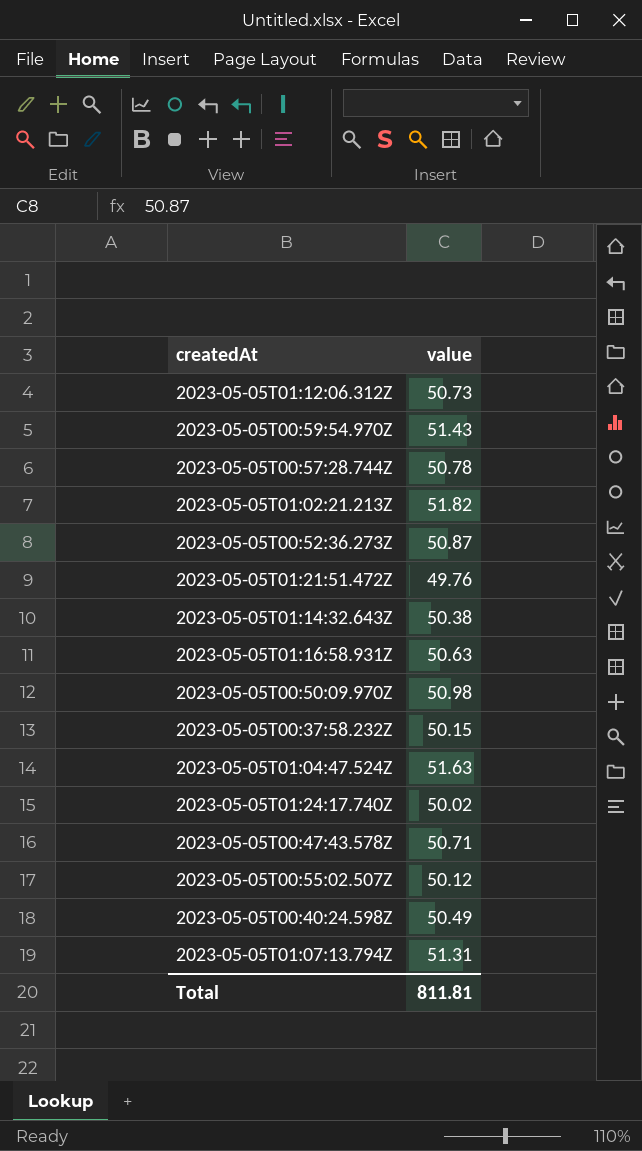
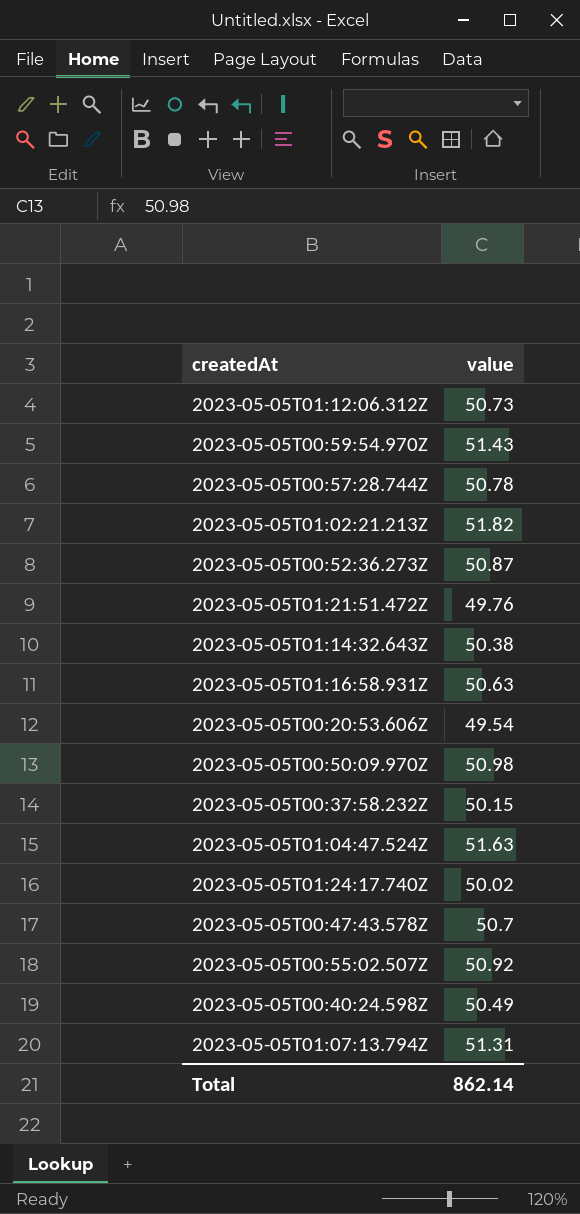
row 2023-05-05T00:20:53.606Z: none -> 49.54
2023-05-05T00:47:43.578Z | value: 50.71 -> 50.7
2023-05-05T00:55:02.507Z | value: 50.12 -> 50.92
Total | value: 811.81 -> 862.14

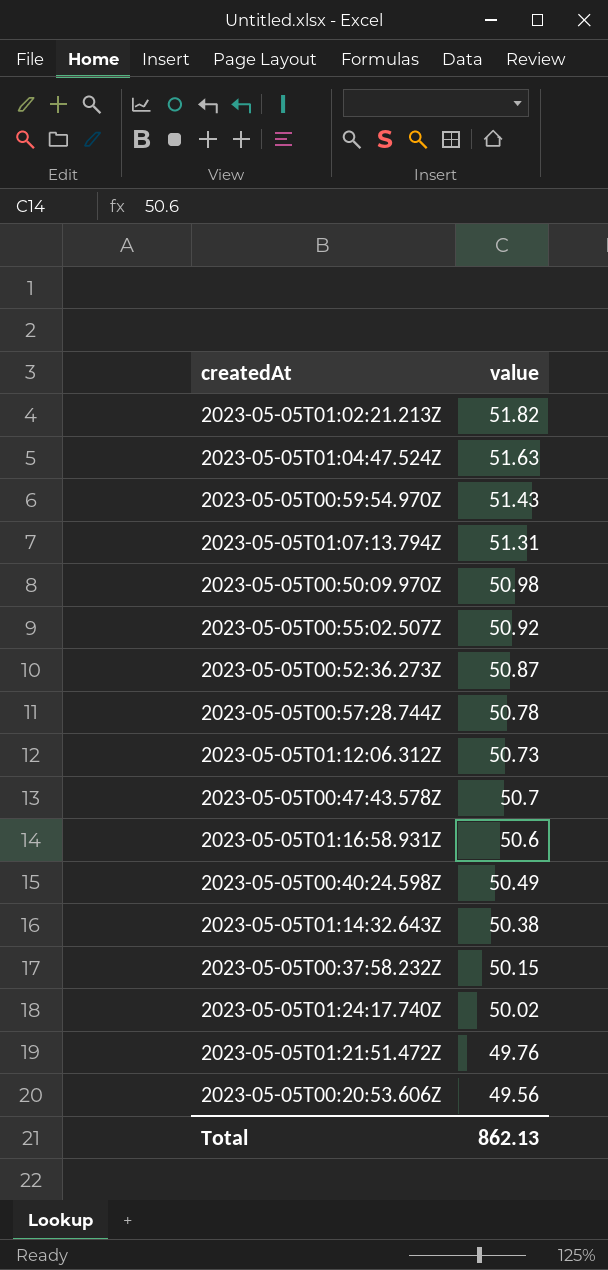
row order: none -> value descending
2023-05-05T01:16:58.931Z | value: 50.63 -> 50.6
2023-05-05T00:20:53.606Z | value: 49.54 -> 49.56
Total | value: 862.14 -> 862.13

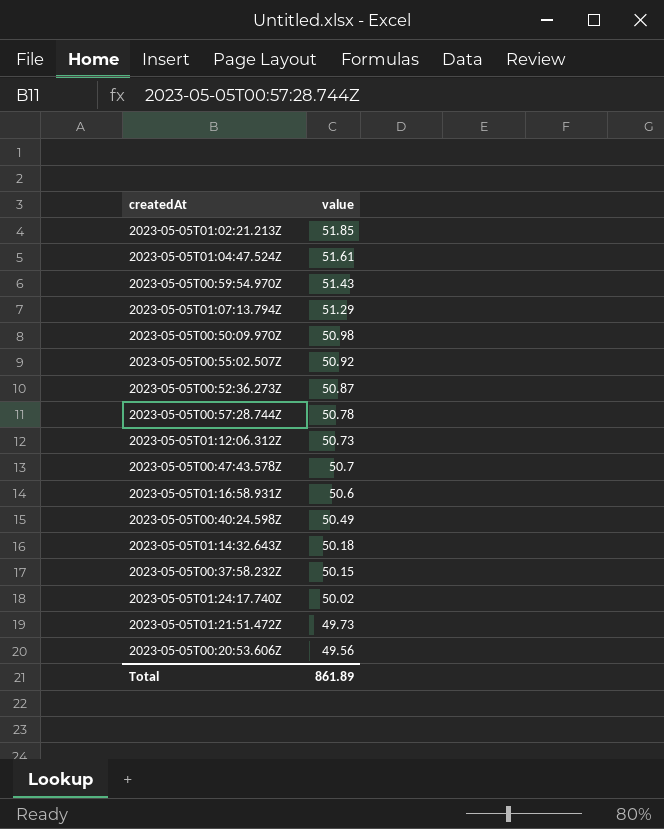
2023-05-05T01:02:21.213Z | value: 51.82 -> 51.85
2023-05-05T01:04:47.524Z | value: 51.63 -> 51.61
2023-05-05T01:07:13.794Z | value: 51.31 -> 51.29
2023-05-05T01:14:32.643Z | value: 50.38 -> 50.18
2023-05-05T01:21:51.472Z | value: 49.76 -> 49.73
Total | value: 862.13 -> 861.89

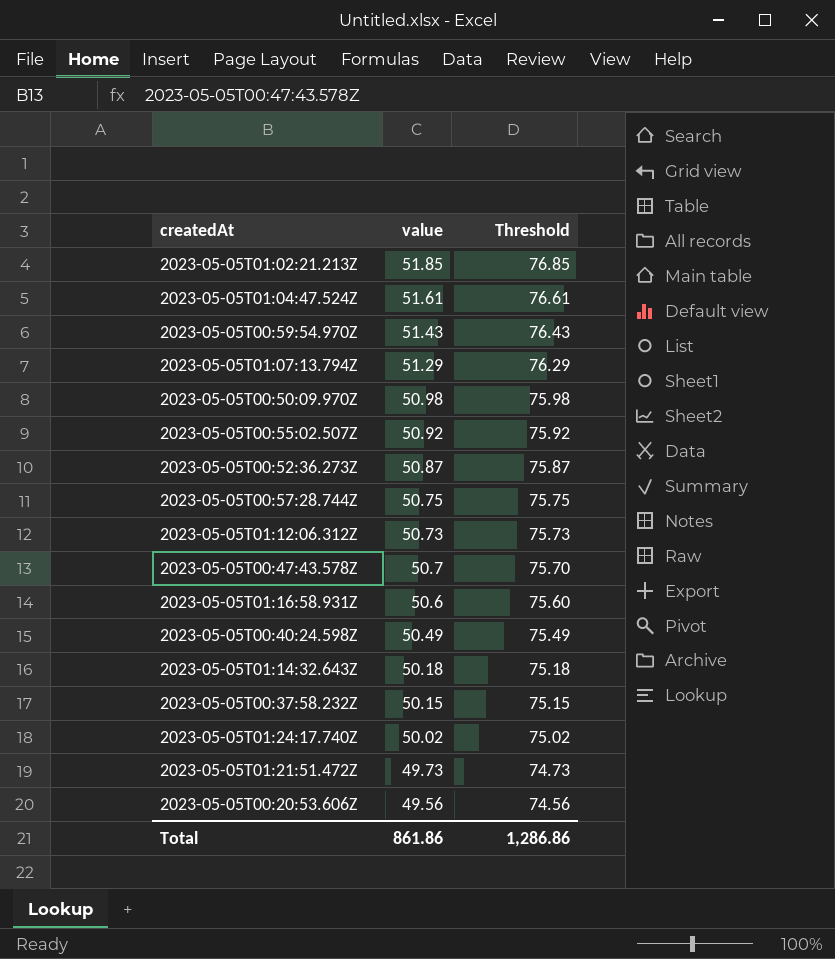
column Threshold | formula: none -> [value] + 25
2023-05-05T00:57:28.744Z | value: 50.78 -> 50.75
Total | value: 861.89 -> 861.86

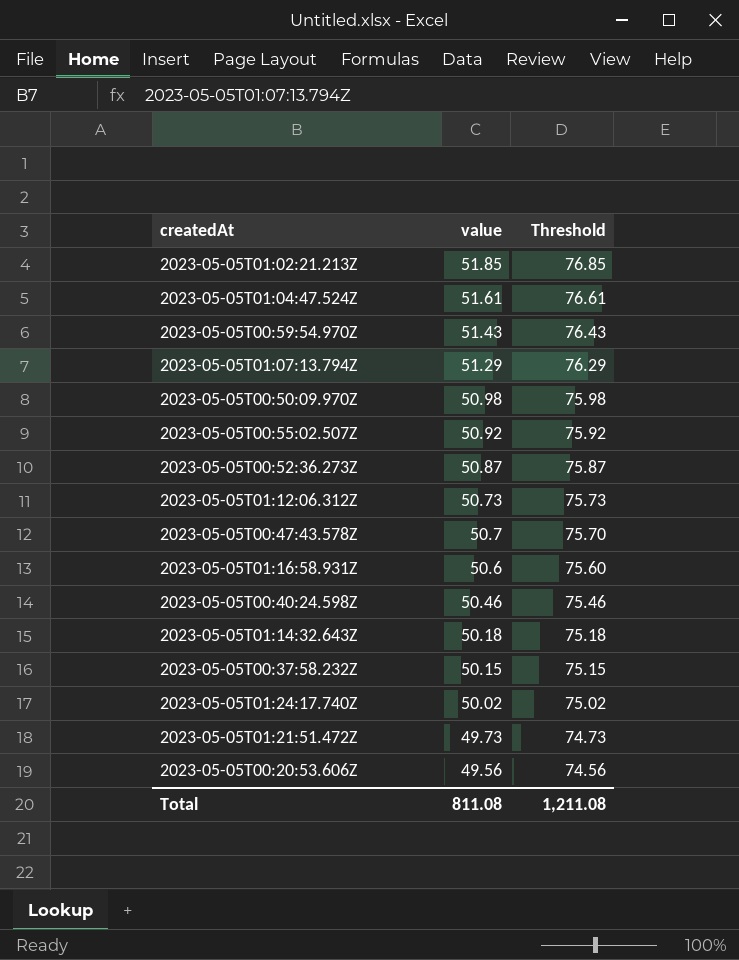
row 2023-05-05T00:57:28.744Z: 50.75 | 75.75 -> none
2023-05-05T00:40:24.598Z | value: 50.49 -> 50.46
2023-05-05T00:40:24.598Z | Threshold: 75.49 -> 75.46
Total | value: 861.86 -> 811.08
Total | Threshold: 1,286.86 -> 1,211.08

